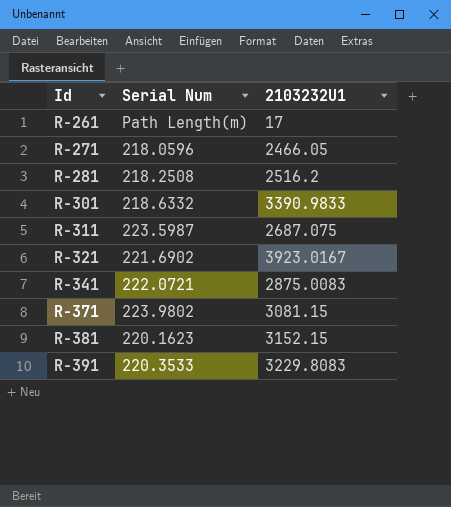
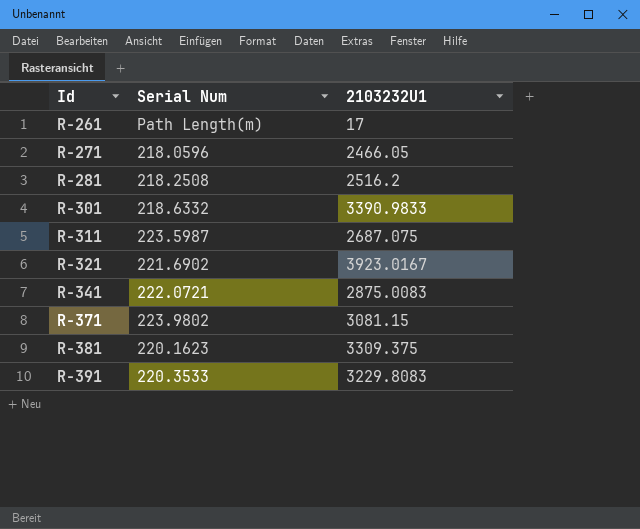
R-381 | 2103232U1: 3152.15 -> 3309.375

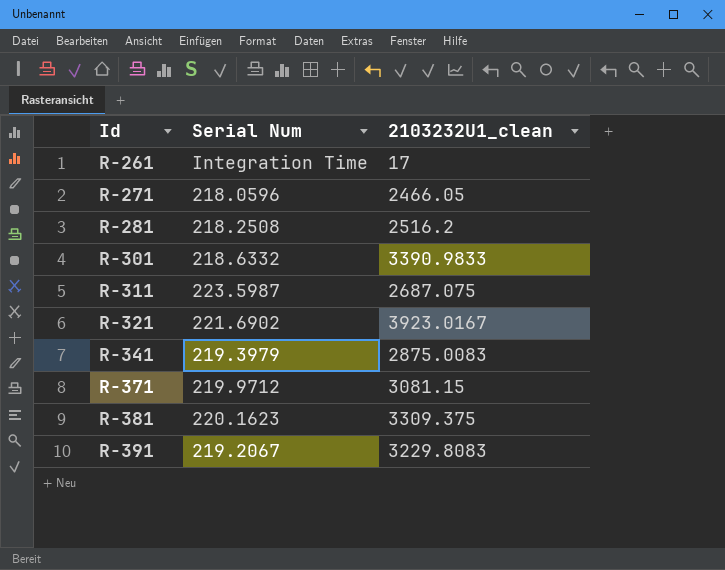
column name: 2103232U1 -> 2103232U1_clean
R-261 | Serial Num: Path Length(m) -> Integration Time
R-341 | Serial Num: 222.0721 -> 219.3979
R-371 | Serial Num: 223.9802 -> 219.9712
R-391 | Serial Num: 220.3533 -> 219.2067

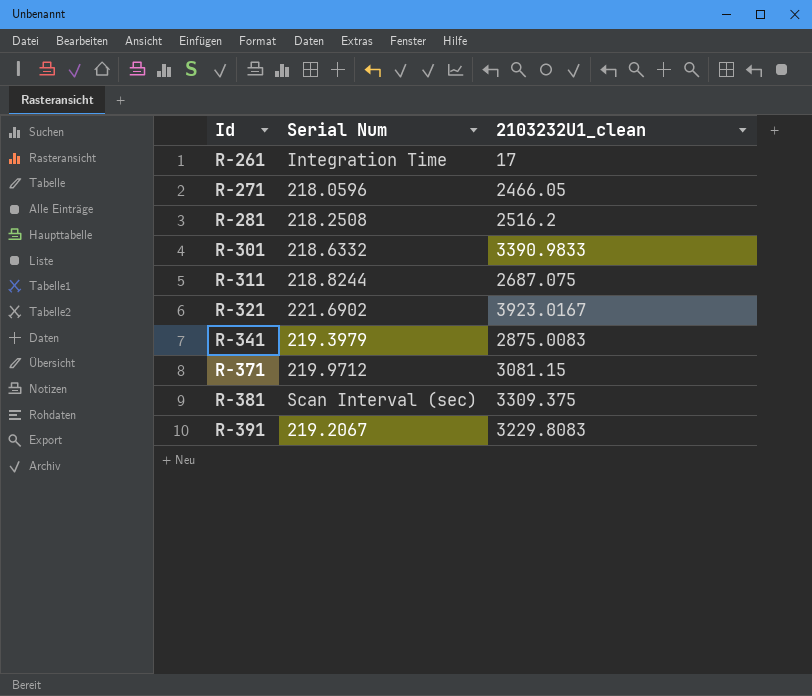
R-311 | Serial Num: 223.5987 -> 218.8244
R-381 | Serial Num: 220.1623 -> Scan Interval (sec)

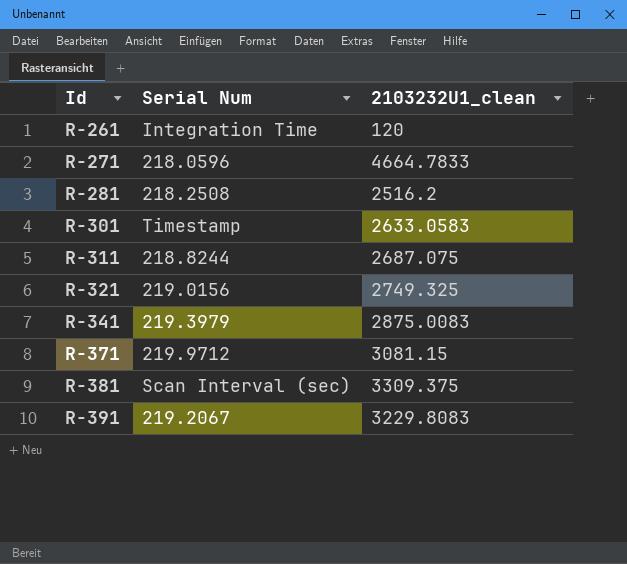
R-261 | 2103232U1_clean: 17 -> 120
R-271 | 2103232U1_clean: 2466.05 -> 4664.7833
R-301 | Serial Num: 218.6332 -> Timestamp
R-301 | 2103232U1_clean: 3390.9833 -> 2633.0583
R-321 | Serial Num: 221.6902 -> 219.0156
R-321 | 2103232U1_clean: 3923.0167 -> 2749.325

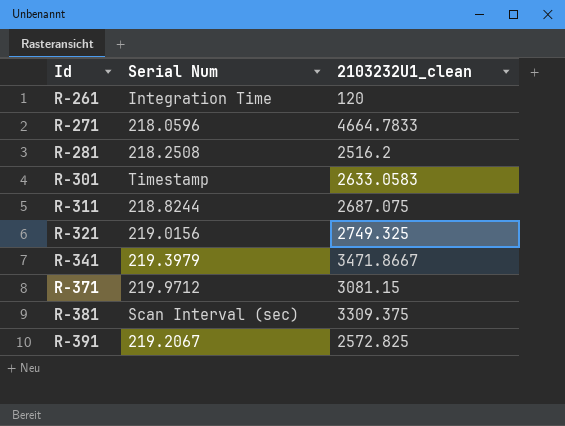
R-341 | 2103232U1_clean: 2875.0083 -> 3471.8667
R-391 | 2103232U1_clean: 3229.8083 -> 2572.825

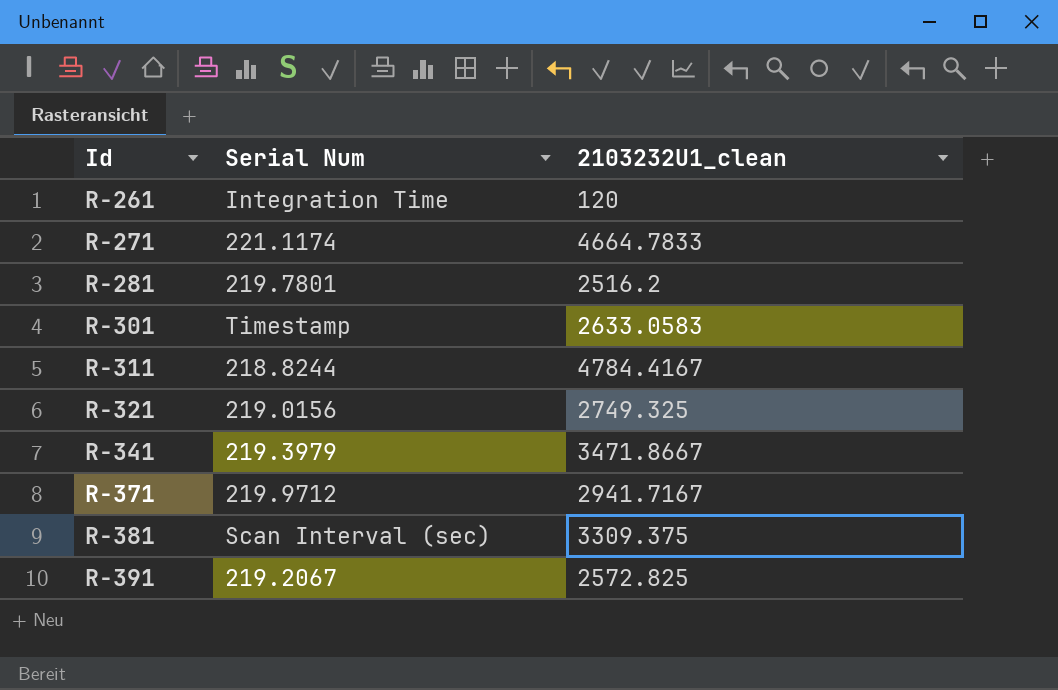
R-271 | Serial Num: 218.0596 -> 221.1174
R-281 | Serial Num: 218.2508 -> 219.7801
R-311 | 2103232U1_clean: 2687.075 -> 4784.4167
R-371 | 2103232U1_clean: 3081.15 -> 2941.7167

